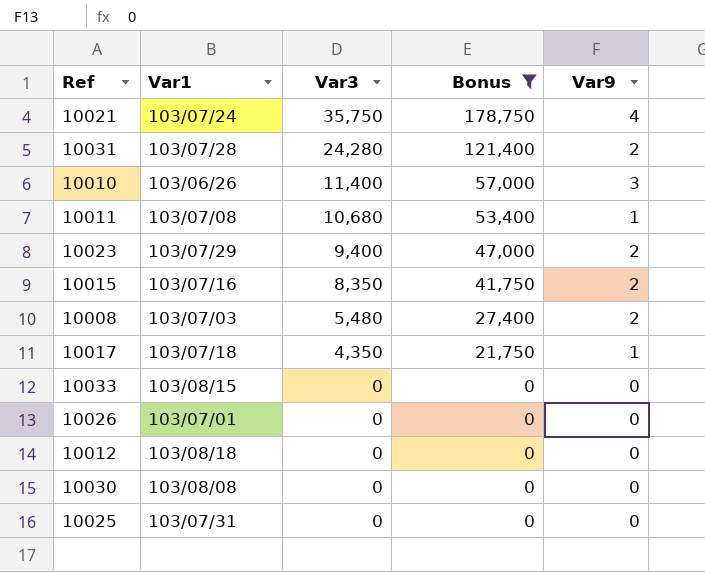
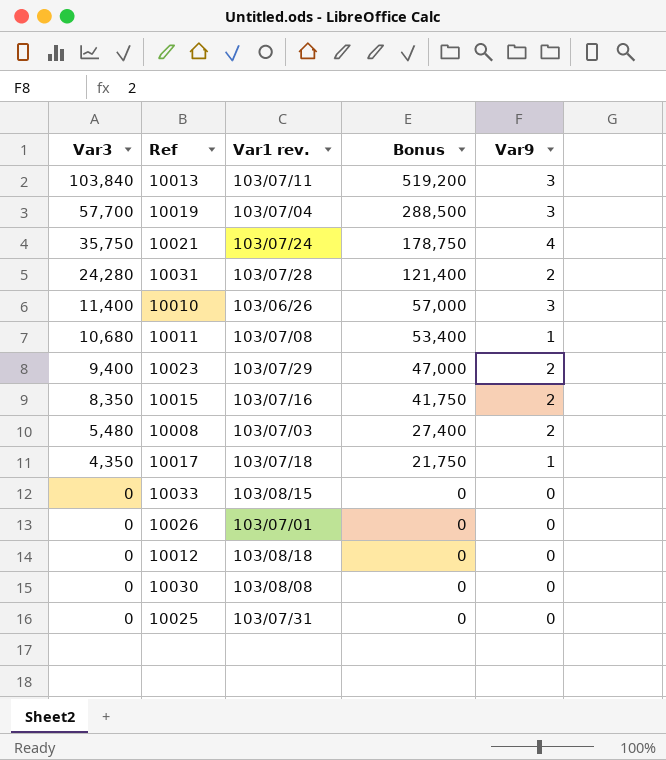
filter: Bonus <= 178,750 -> none
column Var3 | position: 3 -> 1
column name: Var1 -> Var1 rev.

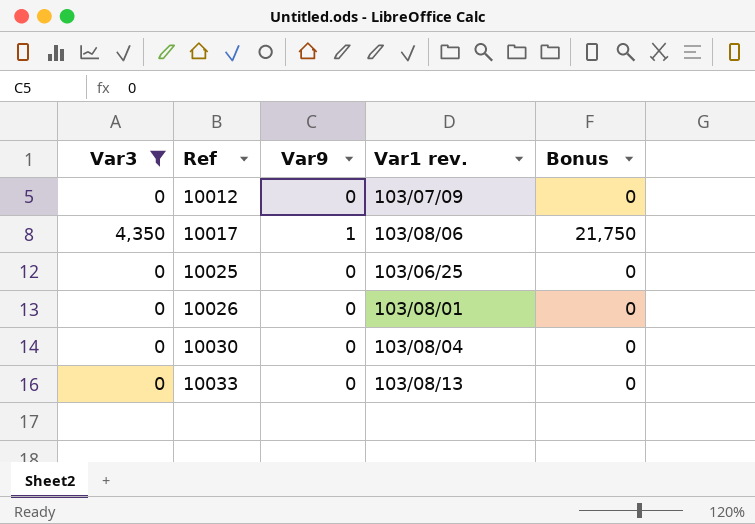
filter: none -> Var3 <= 4,350
row order: Var3 descending -> Ref ascending
column Var9 | position: 5 -> 3
10012 | Var1 rev.: 103/08/18 -> 103/07/09
10017 | Var1 rev.: 103/07/18 -> 103/08/06
10025 | Var1 rev.: 103/07/31 -> 103/06/25
10026 | Var1 rev.: 103/07/01 -> 103/08/01
10030 | Var1 rev.: 103/08/08 -> 103/08/04
10033 | Var1 rev.: 103/08/15 -> 103/08/13

